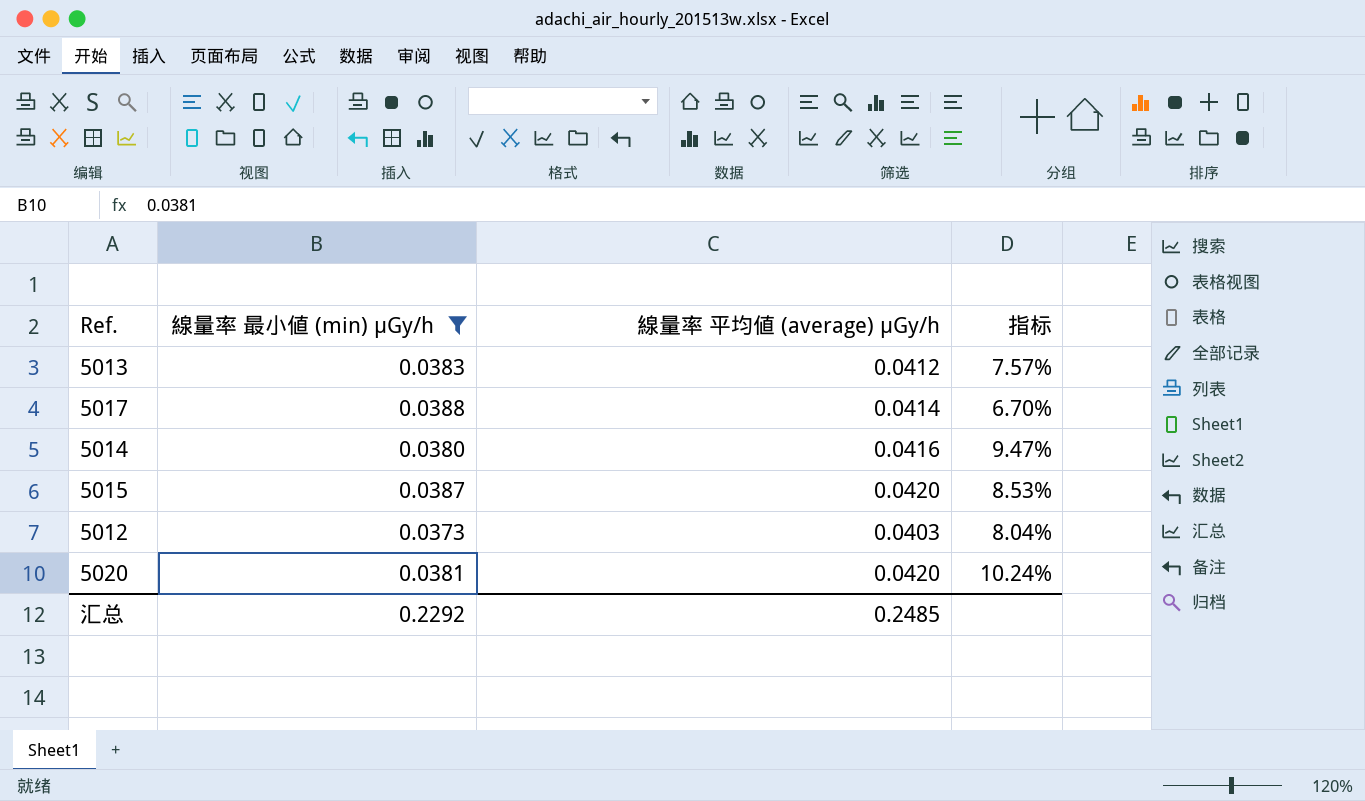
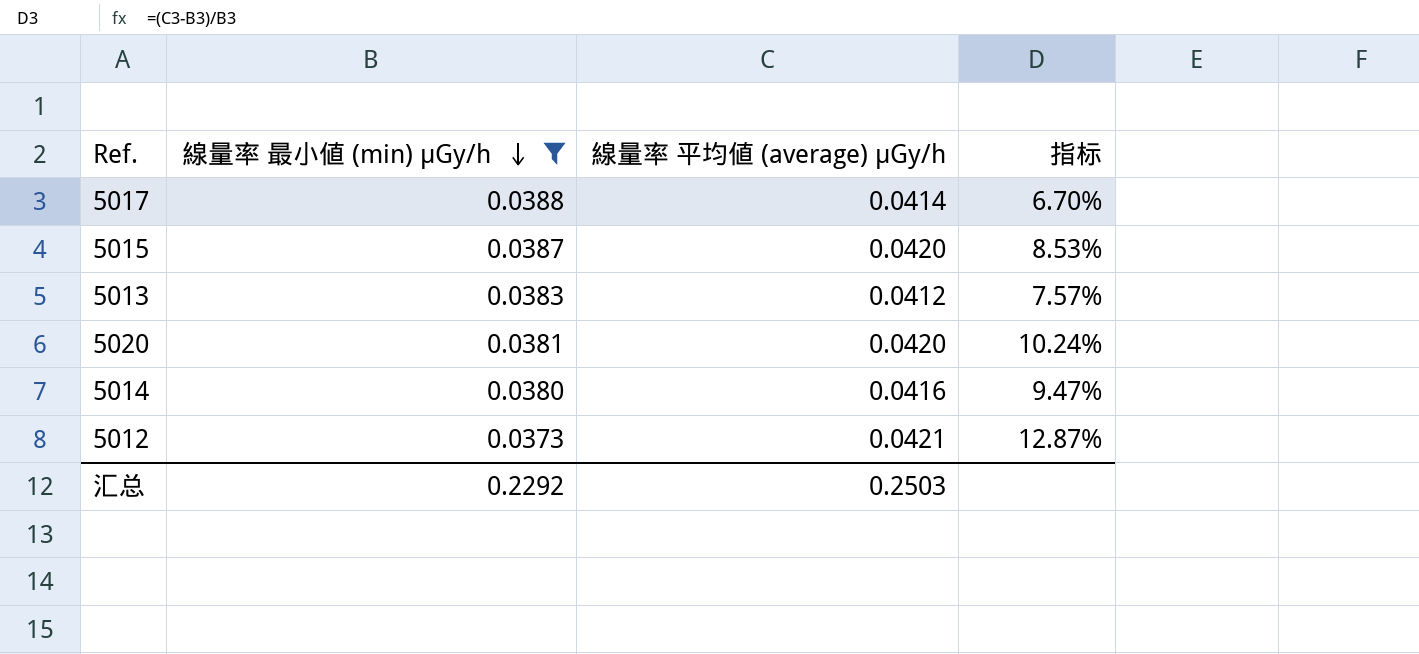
row order: none -> 線量率 最小値 (min) μGy/h descending
5012 | 線量率 平均値 (average) μGy/h: 0.0403 -> 0.0421
5012 | 指标: 8.04% -> 12.87%
汇总 | 線量率 平均値 (average) μGy/h: 0.2485 -> 0.2503

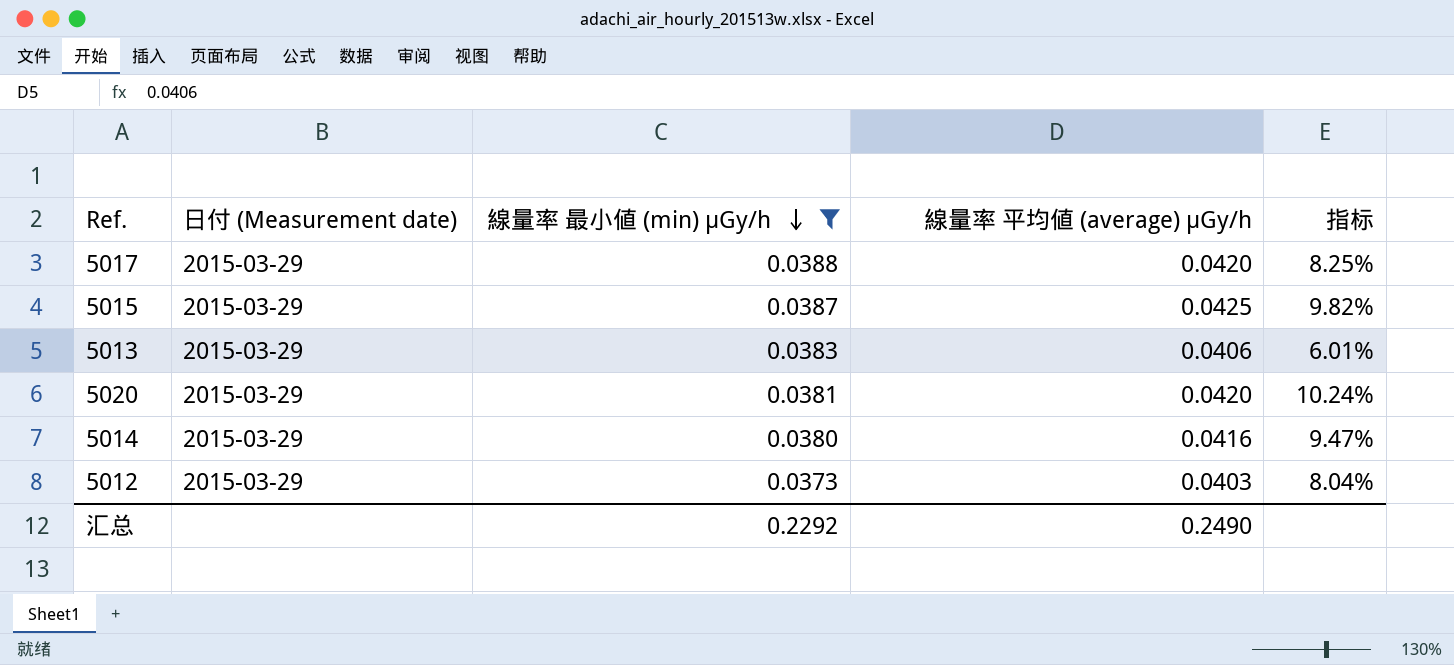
column 日付 (Measurement date) | position: none -> 2
5017 | 線量率 平均値 (average) μGy/h: 0.0414 -> 0.0420
5017 | 指标: 6.70% -> 8.25%
5015 | 線量率 平均値 (average) μGy/h: 0.0420 -> 0.0425
5015 | 指标: 8.53% -> 9.82%
5013 | 線量率 平均値 (average) μGy/h: 0.0412 -> 0.0406
5013 | 指标: 7.57% -> 6.01%
5012 | 線量率 平均値 (average) μGy/h: 0.0421 -> 0.0403
5012 | 指标: 12.87% -> 8.04%
汇总 | 線量率 平均値 (average) μGy/h: 0.2503 -> 0.2490

